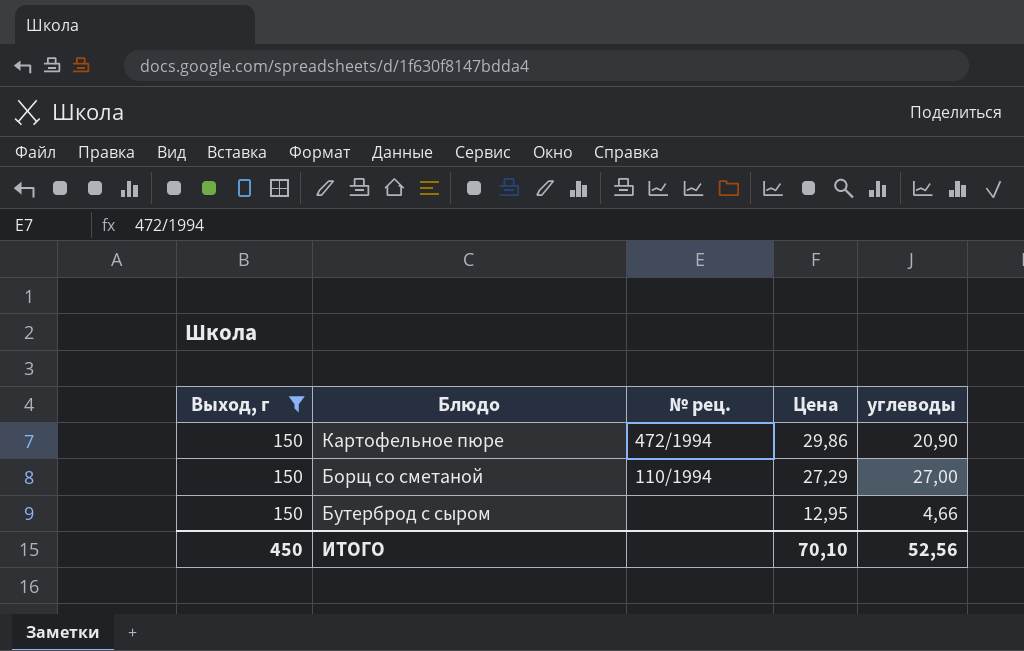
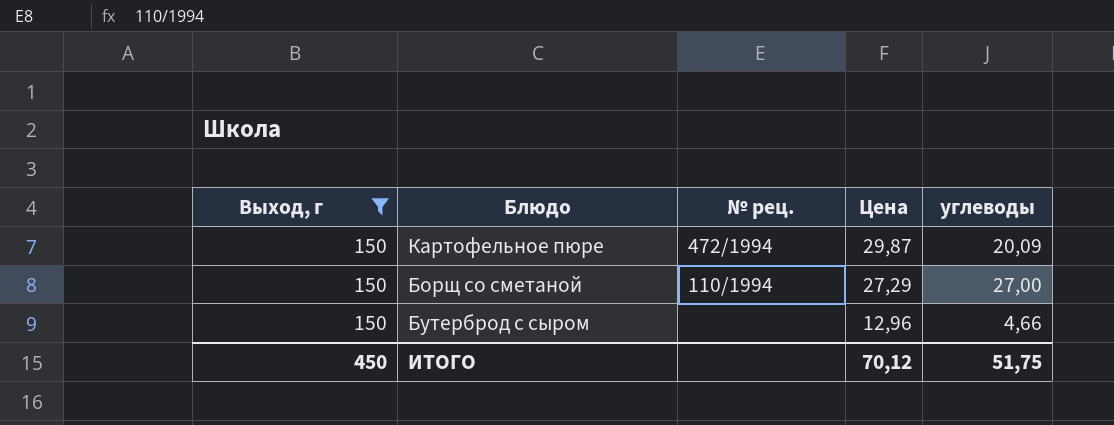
Картофельное пюре | Цена: 29,86 -> 29,87
Картофельное пюре | углеводы: 20,90 -> 20,09
Бутерброд с сыром | Цена: 12,95 -> 12,96
ИТОГО | Цена: 70,10 -> 70,12
ИТОГО | углеводы: 52,56 -> 51,75

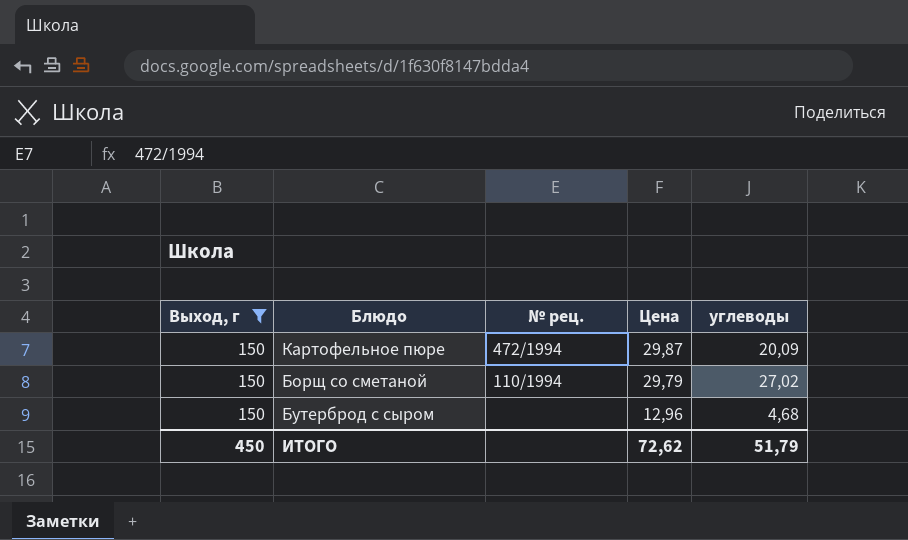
Борщ со сметаной | Цена: 27,29 -> 29,79
Борщ со сметаной | углеводы: 27,00 -> 27,02
Бутерброд с сыром | углеводы: 4,66 -> 4,68
ИТОГО | Цена: 70,12 -> 72,62
ИТОГО | углеводы: 51,75 -> 51,79

